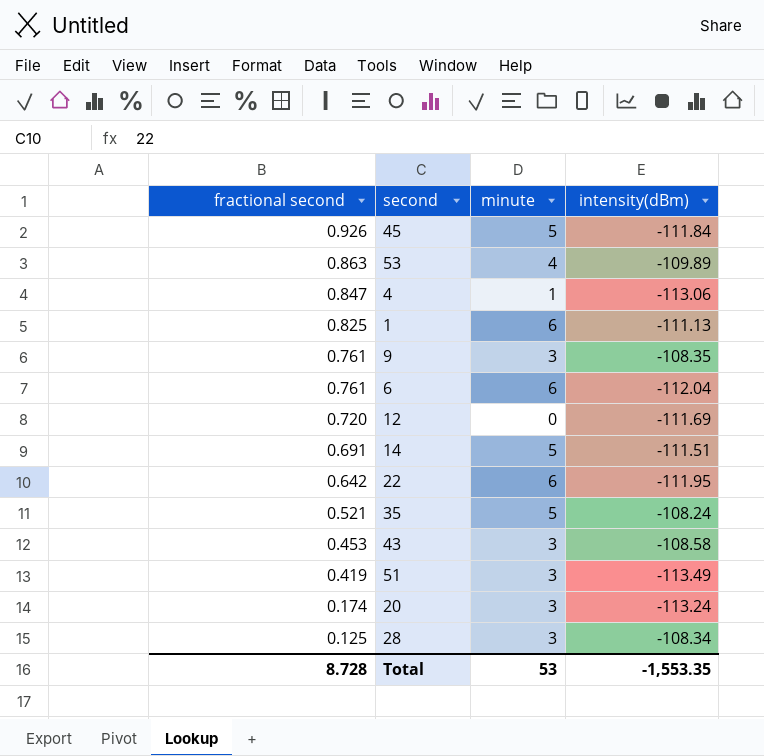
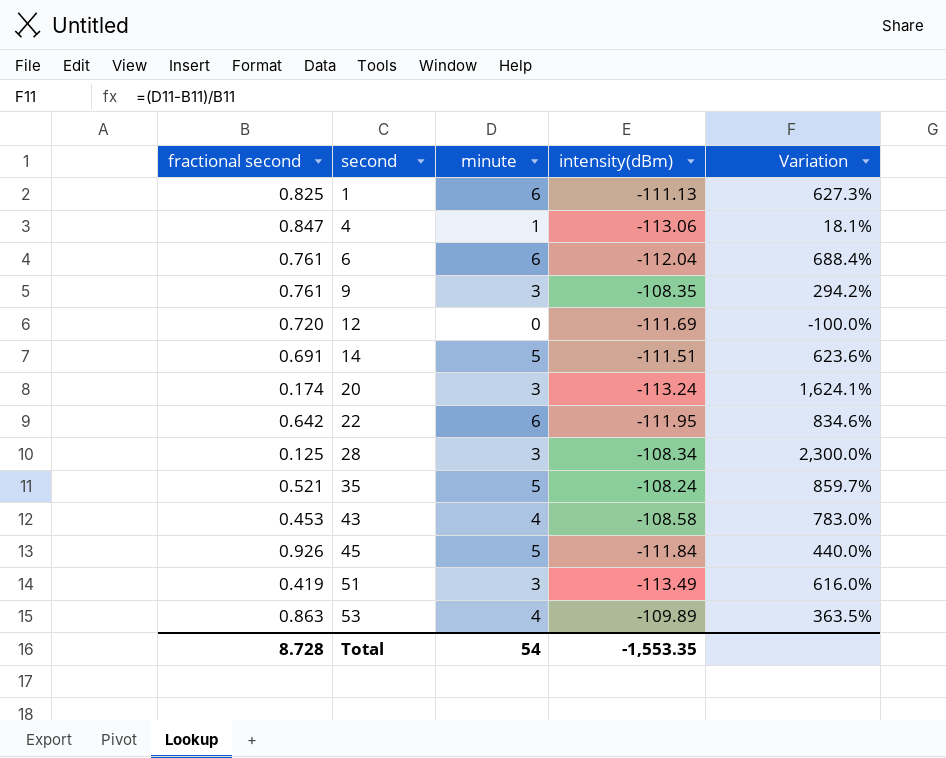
row order: fractional second descending -> second ascending
column Variation | formula: none -> ([minute] - [fractional second]) / [fractional second]
43 | minute: 3 -> 4
Total | minute: 53 -> 54

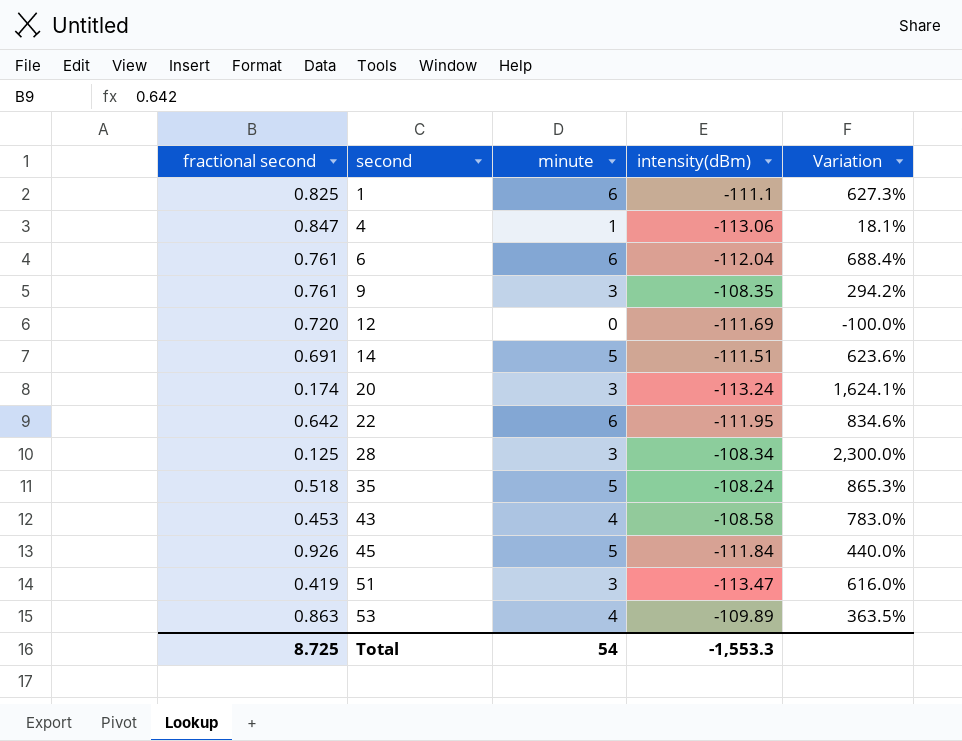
1 | intensity(dBm): -111.13 -> -111.1
35 | fractional second: 0.521 -> 0.518
35 | Variation: 859.7% -> 865.3%
51 | intensity(dBm): -113.49 -> -113.47
Total | fractional second: 8.728 -> 8.725
Total | intensity(dBm): -1,553.35 -> -1,553.3

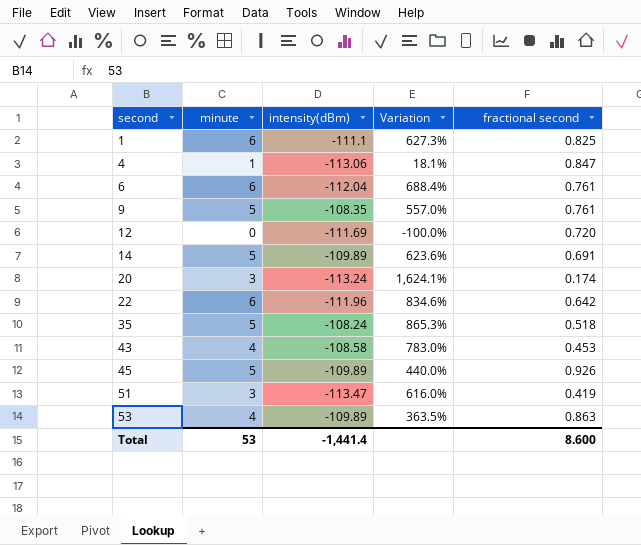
column fractional second | position: 1 -> 5
row 28: 0.125 | 3 | -108.34 | 2,300.0% -> none
9 | minute: 3 -> 5
9 | Variation: 294.2% -> 557.0%
14 | intensity(dBm): -111.51 -> -109.89
22 | intensity(dBm): -111.95 -> -111.96
45 | intensity(dBm): -111.84 -> -109.89
Total | minute: 54 -> 53
Total | intensity(dBm): -1,553.3 -> -1,441.4
Total | fractional second: 8.725 -> 8.600

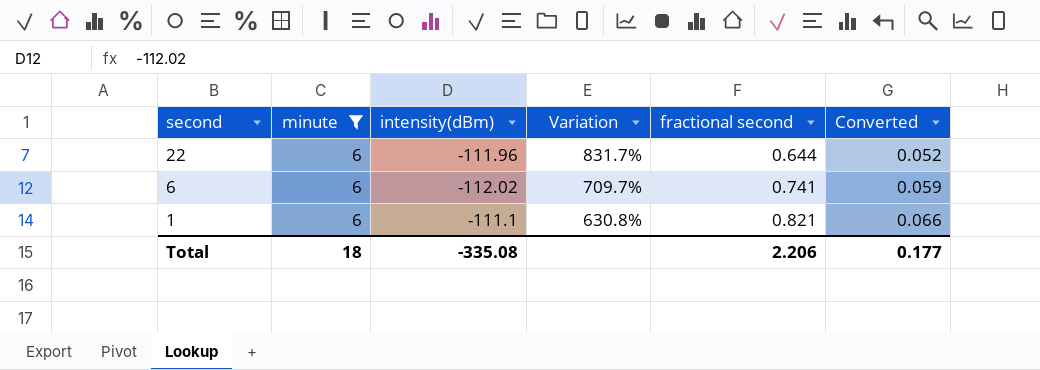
filter: none -> minute = 6
row order: second ascending -> second descending
column Converted | formula: none -> [fractional second] * 0.08
22 | Variation: 834.6% -> 831.7%
22 | fractional second: 0.642 -> 0.644
6 | intensity(dBm): -112.04 -> -112.02
6 | Variation: 688.4% -> 709.7%
6 | fractional second: 0.761 -> 0.741
1 | Variation: 627.3% -> 630.8%
1 | fractional second: 0.825 -> 0.821
Total | minute: 53 -> 18
Total | intensity(dBm): -1,441.4 -> -335.08
Total | fractional second: 8.600 -> 2.206

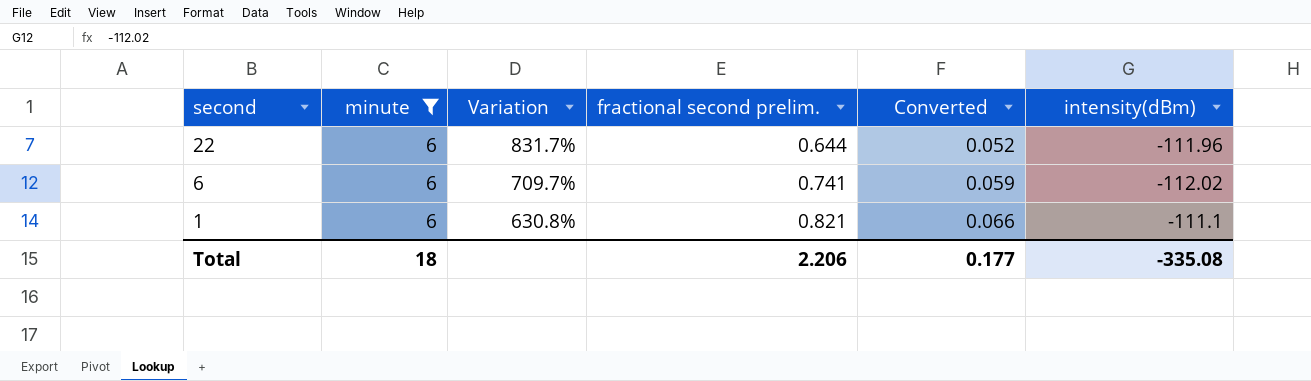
column name: fractional second -> fractional second prelim.
column intensity(dBm) | position: 3 -> 6

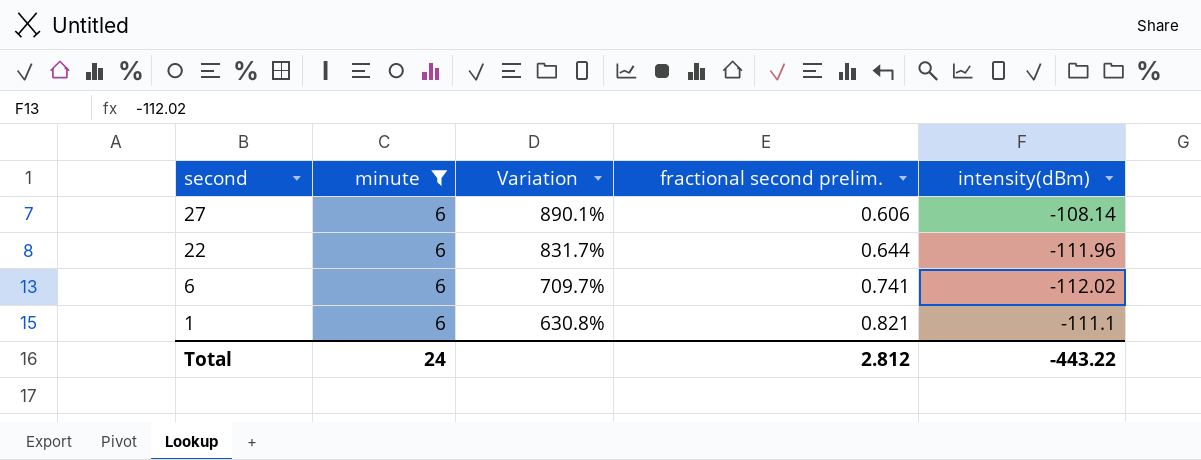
column Converted | formula: [fractional second prelim.] * 0.08 -> none
row 27: none -> 6 | 890.1% | 0.606 | -108.14
Total | minute: 18 -> 24
Total | fractional second prelim.: 2.206 -> 2.812
Total | intensity(dBm): -335.08 -> -443.22

